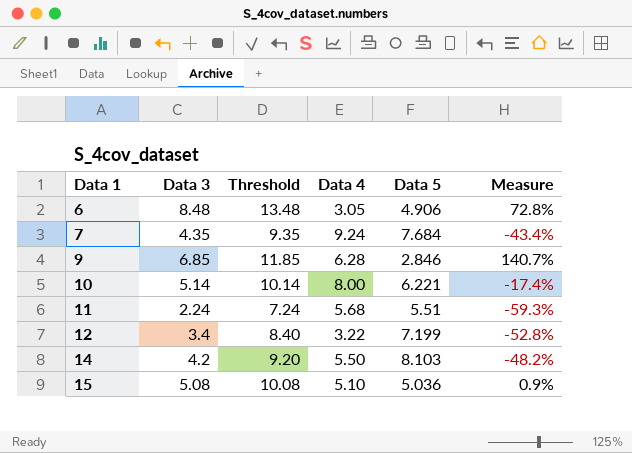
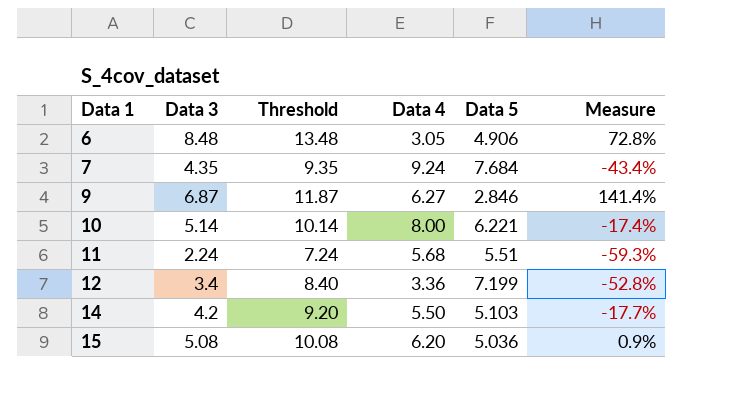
9 | Data 3: 6.85 -> 6.87
9 | Threshold: 11.85 -> 11.87
9 | Data 4: 6.28 -> 6.27
9 | Measure: 140.7% -> 141.4%
12 | Data 4: 3.22 -> 3.36
14 | Data 5: 8.103 -> 5.103
14 | Measure: -48.2% -> -17.7%
15 | Data 4: 5.10 -> 6.20

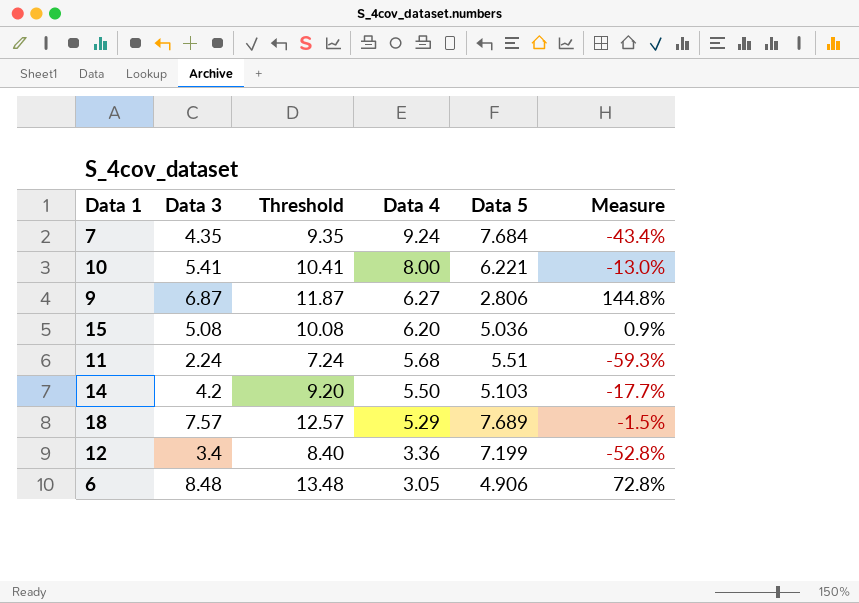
row order: Data 1 ascending -> Data 4 descending
10 | Data 3: 5.14 -> 5.41
10 | Threshold: 10.14 -> 10.41
10 | Measure: -17.4% -> -13.0%
9 | Data 5: 2.846 -> 2.806
9 | Measure: 141.4% -> 144.8%
row 18: none -> 7.57 | 12.57 | 5.29 | 7.689 | -1.5%

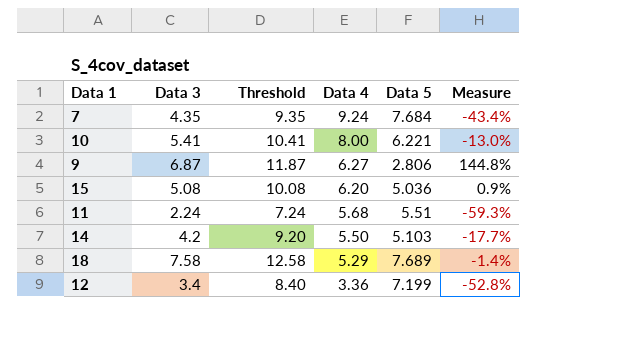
row 6: 8.48 | 13.48 | 3.05 | 4.906 | 72.8% -> none
18 | Data 3: 7.57 -> 7.58
18 | Threshold: 12.57 -> 12.58
18 | Measure: -1.5% -> -1.4%

